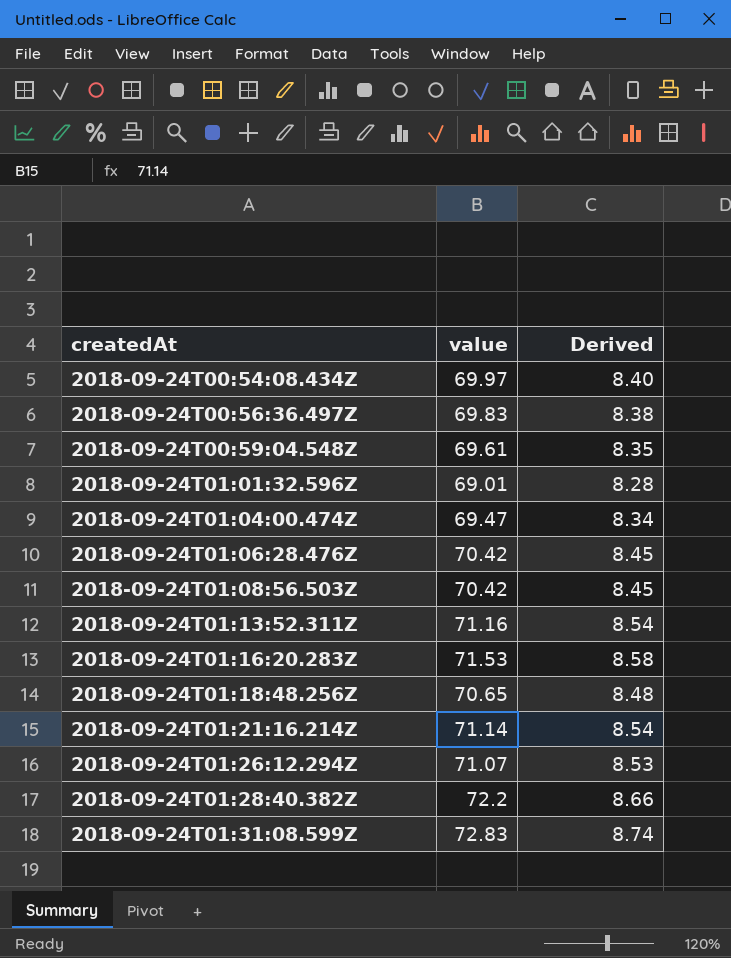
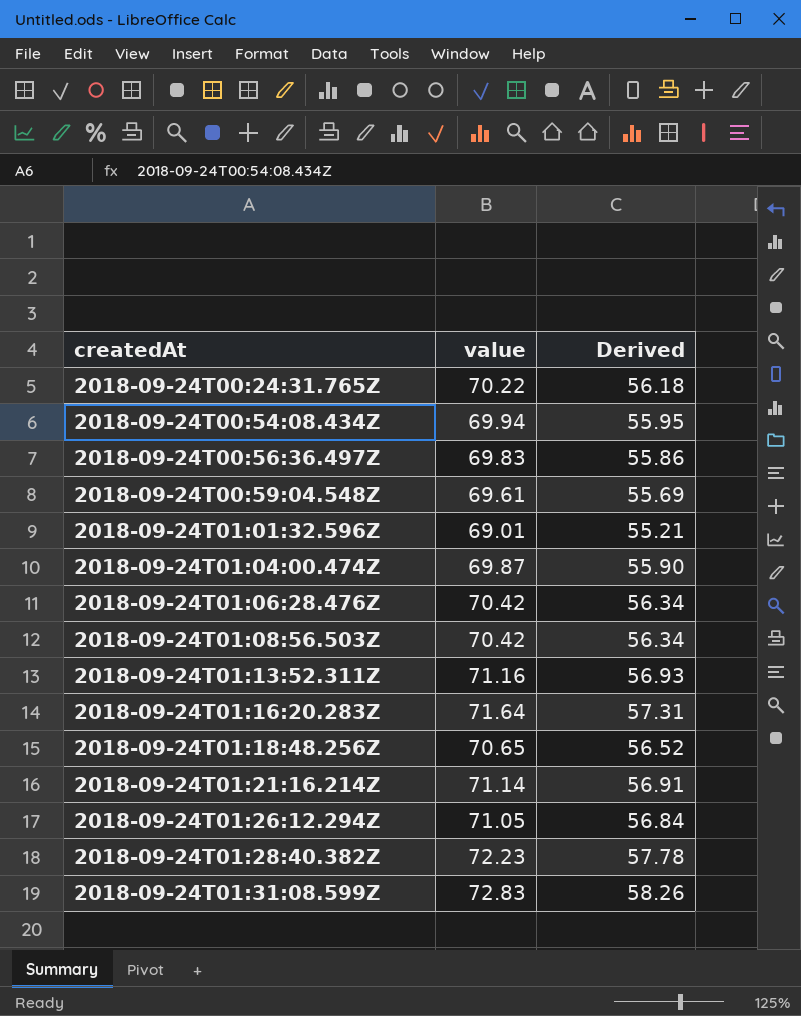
column Derived | formula: [value] * 0.12 -> [value] * 0.8
row 2018-09-24T00:24:31.765Z: none -> 70.22 | 56.18
2018-09-24T00:54:08.434Z | value: 69.97 -> 69.94
2018-09-24T01:04:00.474Z | value: 69.47 -> 69.87
2018-09-24T01:16:20.283Z | value: 71.53 -> 71.64
2018-09-24T01:26:12.294Z | value: 71.07 -> 71.05
2018-09-24T01:28:40.382Z | value: 72.2 -> 72.23

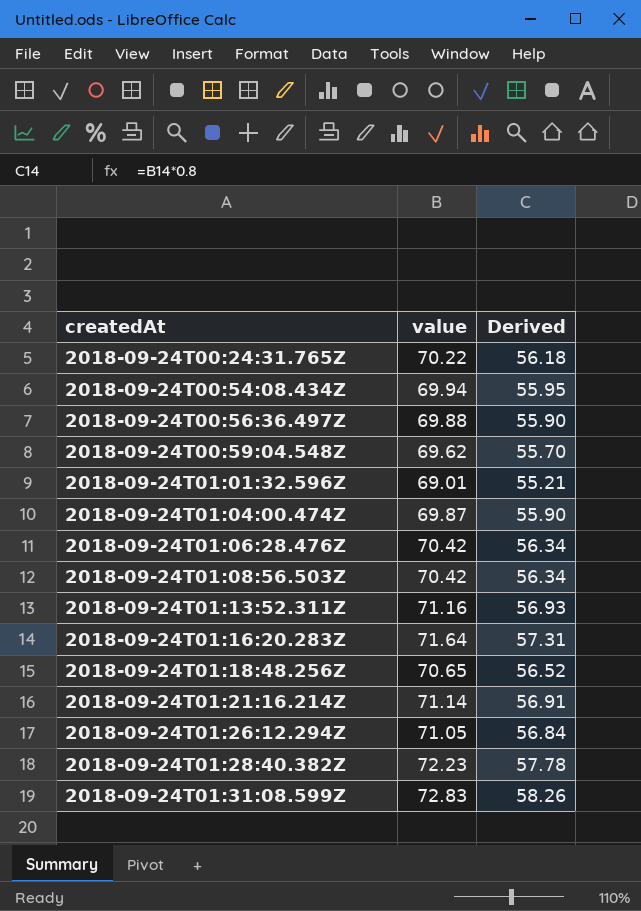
2018-09-24T00:56:36.497Z | value: 69.83 -> 69.88
2018-09-24T00:56:36.497Z | Derived: 55.86 -> 55.90
2018-09-24T00:59:04.548Z | value: 69.61 -> 69.62
2018-09-24T00:59:04.548Z | Derived: 55.69 -> 55.70

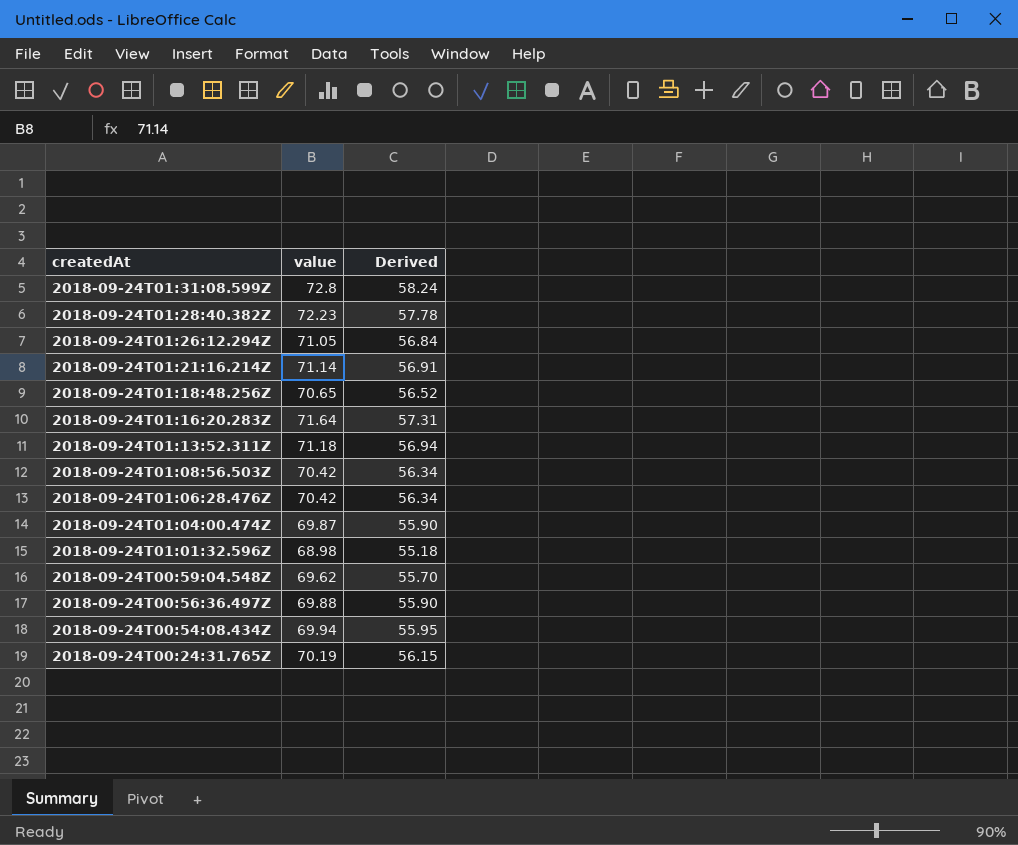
row order: createdAt ascending -> createdAt descending
2018-09-24T01:31:08.599Z | value: 72.83 -> 72.8
2018-09-24T01:31:08.599Z | Derived: 58.26 -> 58.24
2018-09-24T01:13:52.311Z | value: 71.16 -> 71.18
2018-09-24T01:13:52.311Z | Derived: 56.93 -> 56.94
2018-09-24T01:01:32.596Z | value: 69.01 -> 68.98
2018-09-24T01:01:32.596Z | Derived: 55.21 -> 55.18
2018-09-24T00:24:31.765Z | value: 70.22 -> 70.19
2018-09-24T00:24:31.765Z | Derived: 56.18 -> 56.15

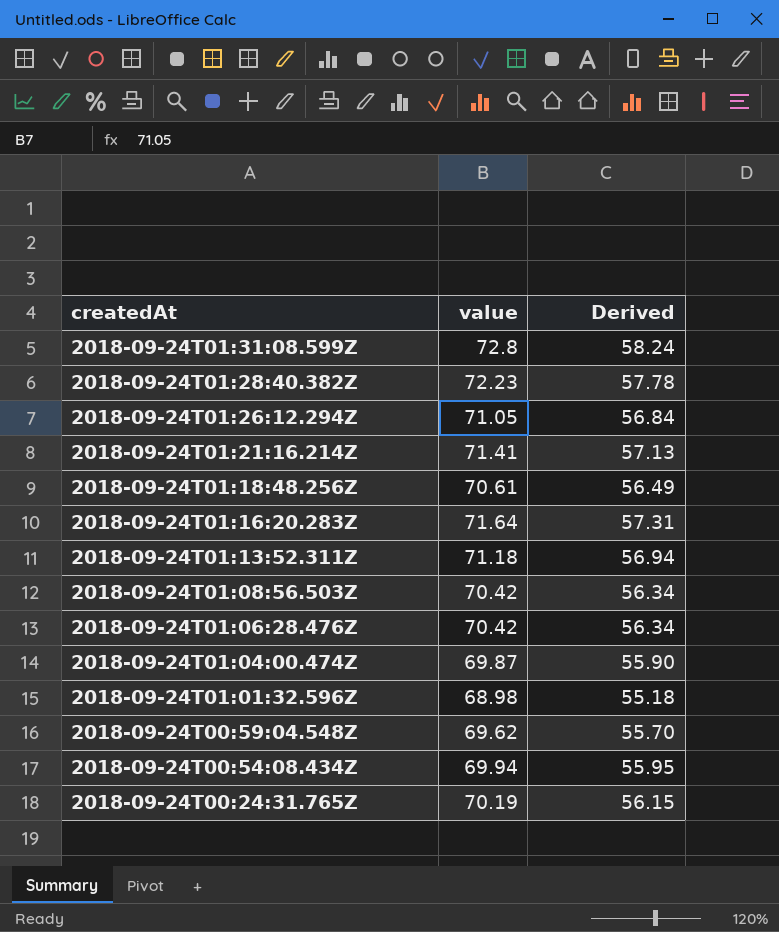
row 2018-09-24T00:56:36.497Z: 69.88 | 55.90 -> none
2018-09-24T01:21:16.214Z | value: 71.14 -> 71.41
2018-09-24T01:21:16.214Z | Derived: 56.91 -> 57.13
2018-09-24T01:18:48.256Z | value: 70.65 -> 70.61
2018-09-24T01:18:48.256Z | Derived: 56.52 -> 56.49

